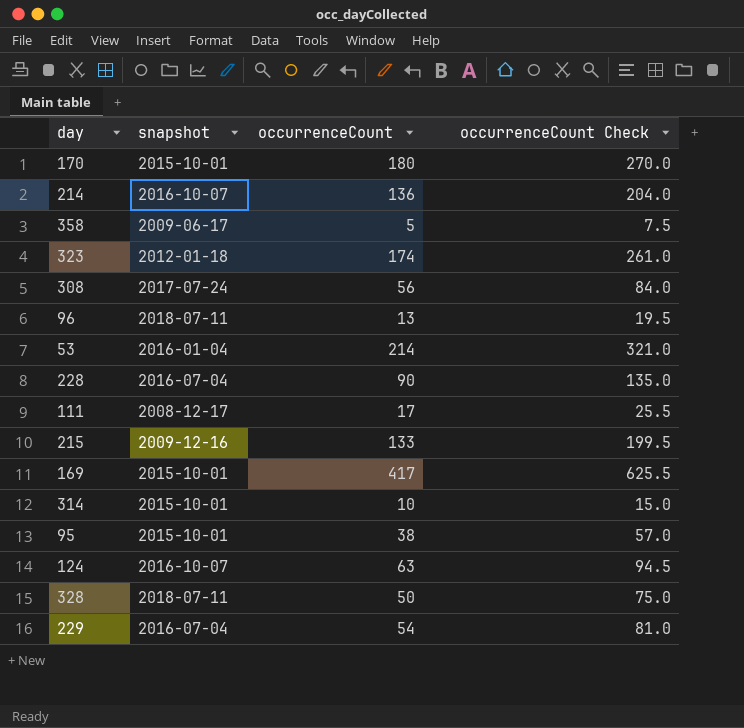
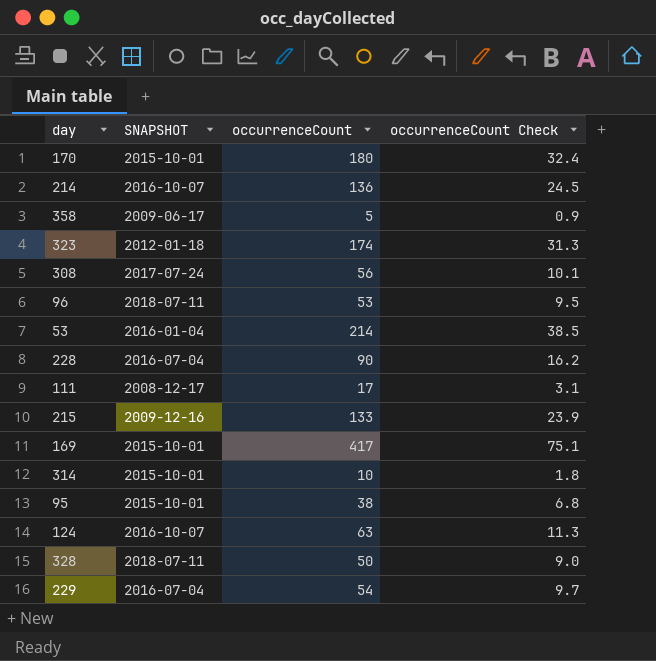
column name: snapshot -> SNAPSHOT
column occurrenceCount Check | formula: [occurrenceCount] * 1.5 -> [occurrenceCount] * 0.18
96 | occurrenceCount: 13 -> 53

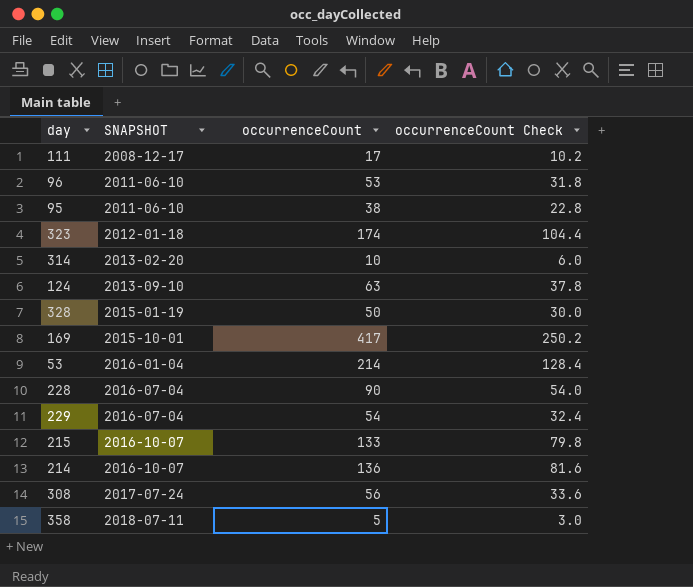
row order: none -> SNAPSHOT ascending
column occurrenceCount Check | formula: [occurrenceCount] * 0.18 -> [occurrenceCount] * 0.6
row 170: 2015-10-01 | 180 | 32.4 -> none
96 | SNAPSHOT: 2018-07-11 -> 2011-06-10
95 | SNAPSHOT: 2015-10-01 -> 2011-06-10
314 | SNAPSHOT: 2015-10-01 -> 2013-02-20
124 | SNAPSHOT: 2016-10-07 -> 2013-09-10
328 | SNAPSHOT: 2018-07-11 -> 2015-01-19
215 | SNAPSHOT: 2009-12-16 -> 2016-10-07
358 | SNAPSHOT: 2009-06-17 -> 2018-07-11

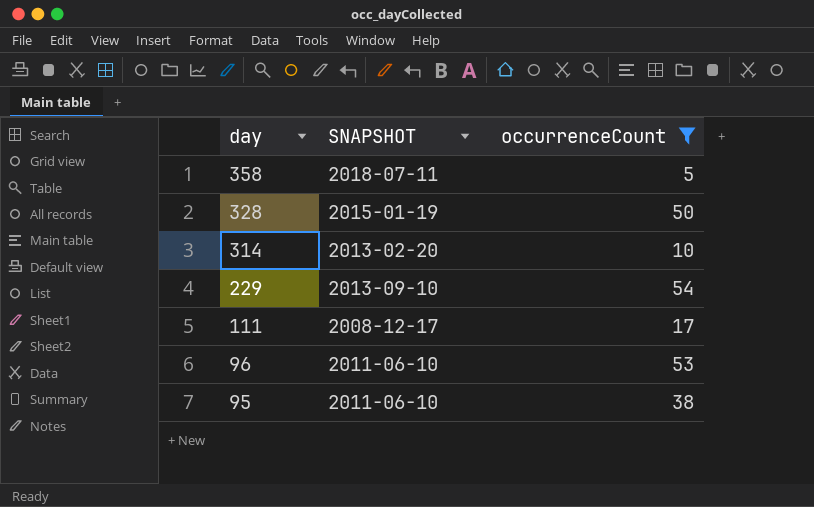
filter: none -> occurrenceCount <= 54
row order: SNAPSHOT ascending -> day descending
column occurrenceCount Check | formula: [occurrenceCount] * 0.6 -> none
229 | SNAPSHOT: 2016-07-04 -> 2013-09-10

